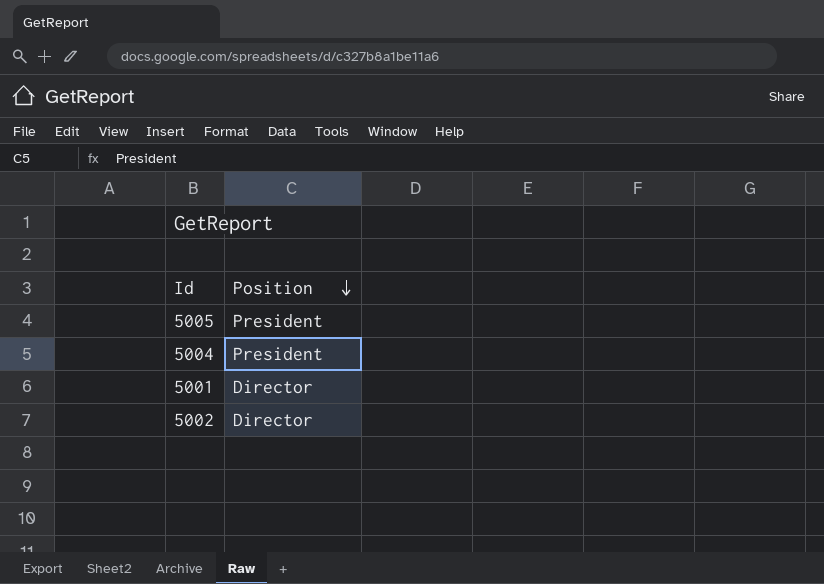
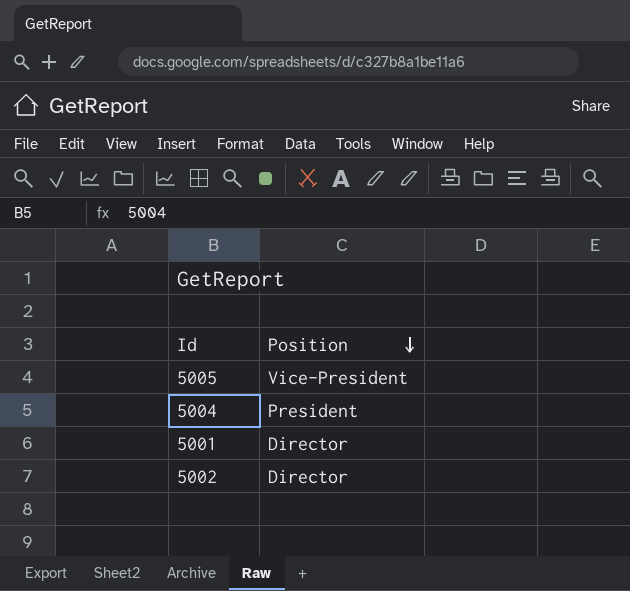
5005 | Position: President -> Vice-President

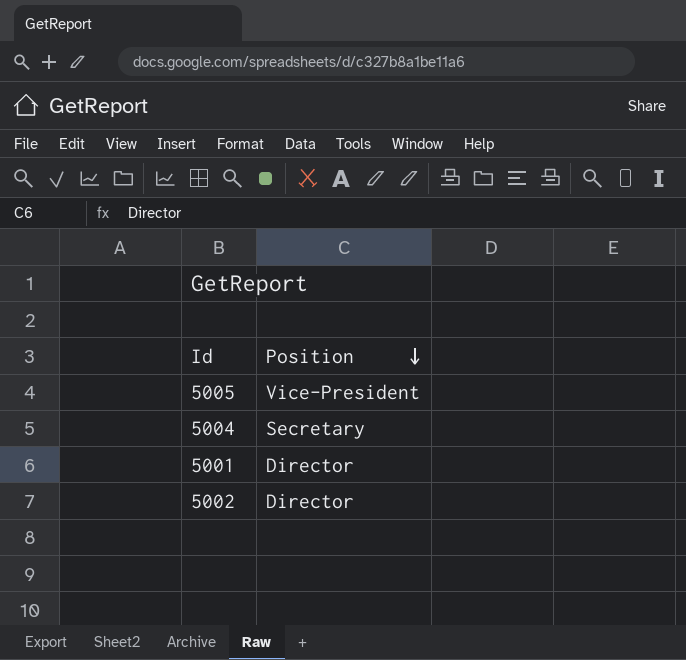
5004 | Position: President -> Secretary

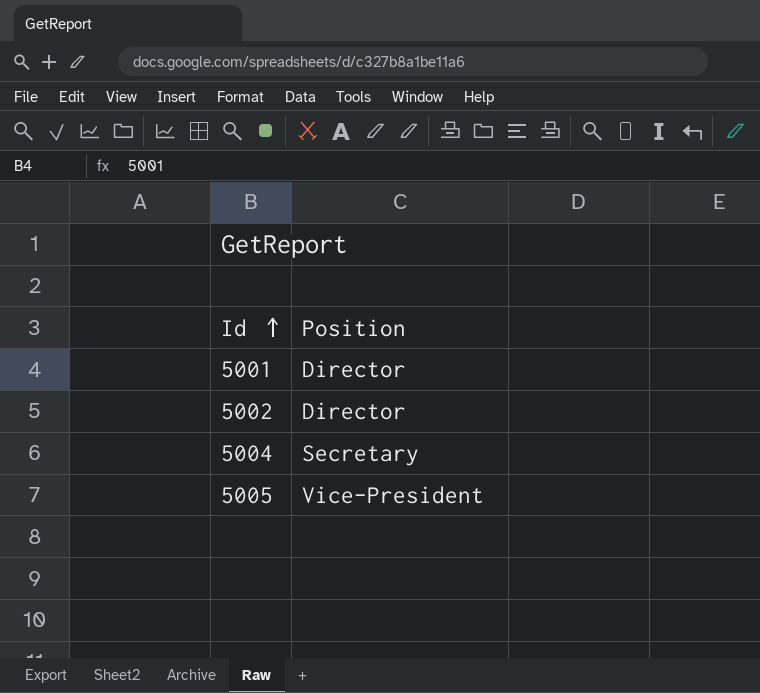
row order: Position descending -> Id ascending

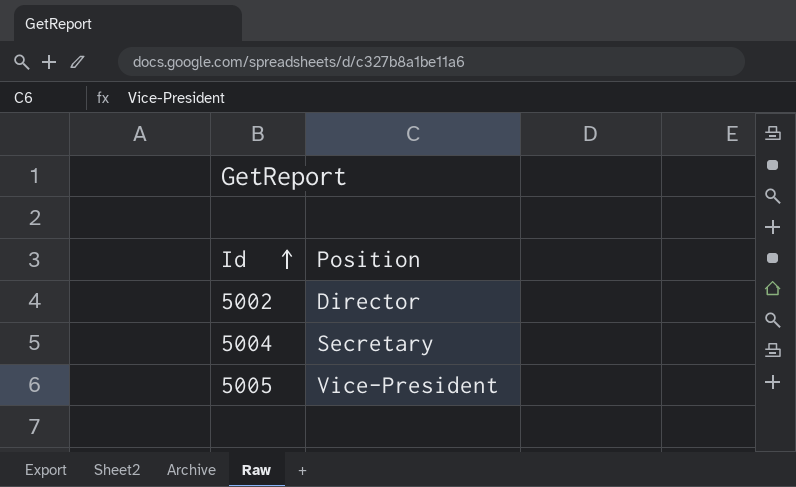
row 5001: Director -> none

